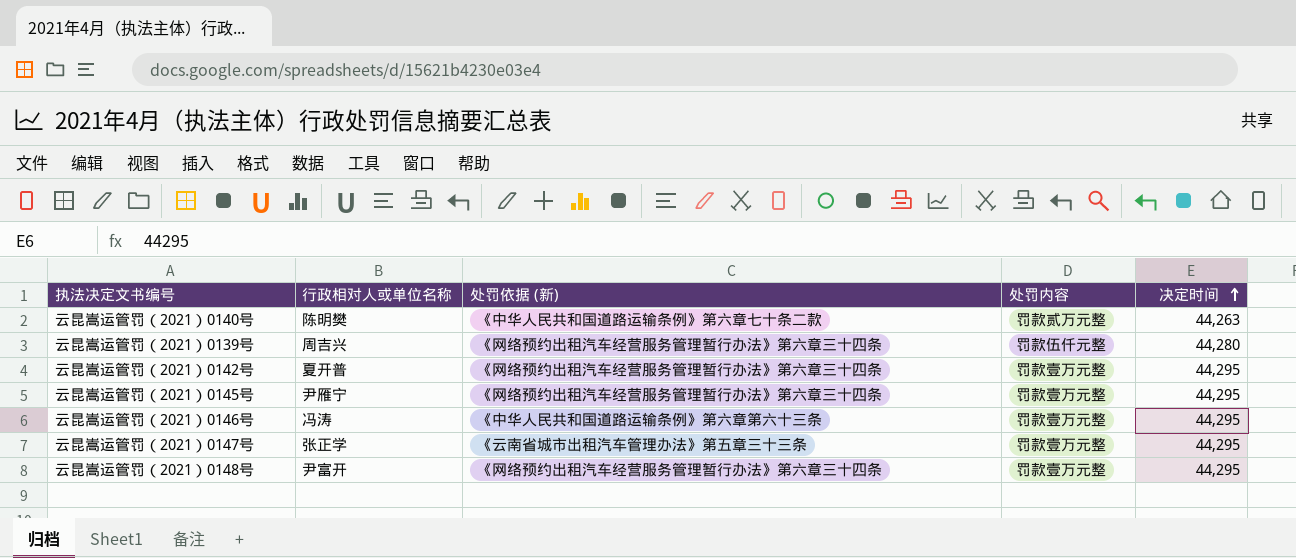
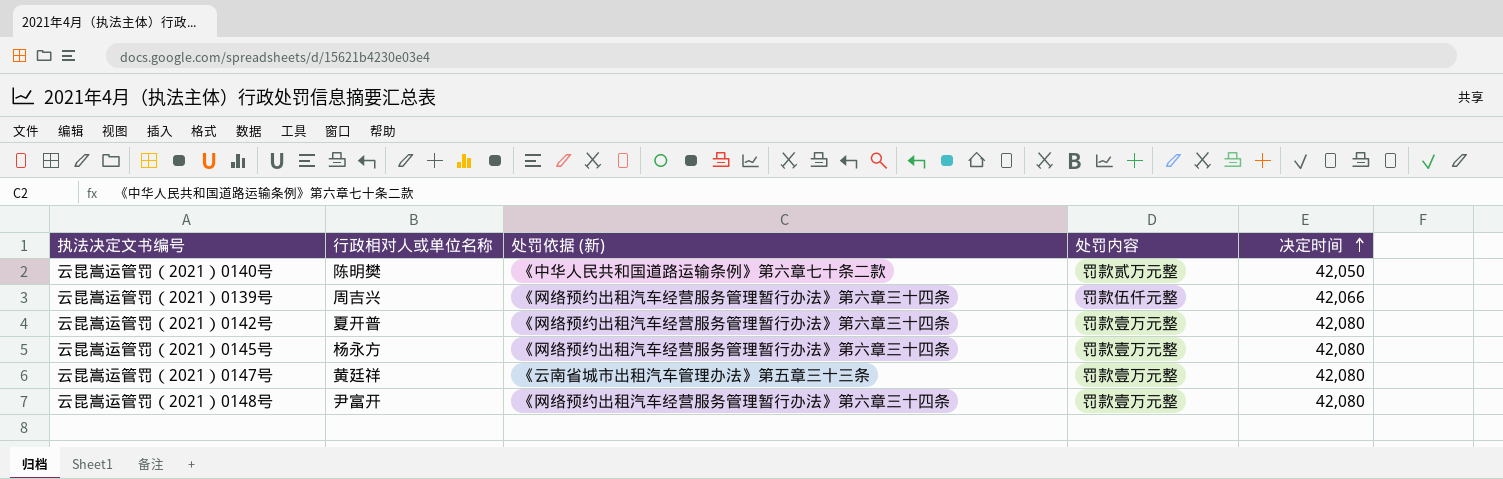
row 云昆嵩运管罚（2021）0146号: 冯涛 | 《中华人民共和国道路运输条例》第六章第六十三条 | 罚款壹万元整 | 44,295 -> none
云昆嵩运管罚（2021）0140号 | 决定时间: 44,263 -> 42,050
云昆嵩运管罚（2021）0139号 | 决定时间: 44,280 -> 42,066
云昆嵩运管罚（2021）0142号 | 决定时间: 44,295 -> 42,080
云昆嵩运管罚（2021）0145号 | 行政相对人或单位名称: 尹雁宁 -> 杨永方
云昆嵩运管罚（2021）0145号 | 决定时间: 44,295 -> 42,080
云昆嵩运管罚（2021）0147号 | 行政相对人或单位名称: 张正学 -> 黄廷祥
云昆嵩运管罚（2021）0147号 | 决定时间: 44,295 -> 42,080
云昆嵩运管罚（2021）0148号 | 决定时间: 44,295 -> 42,080

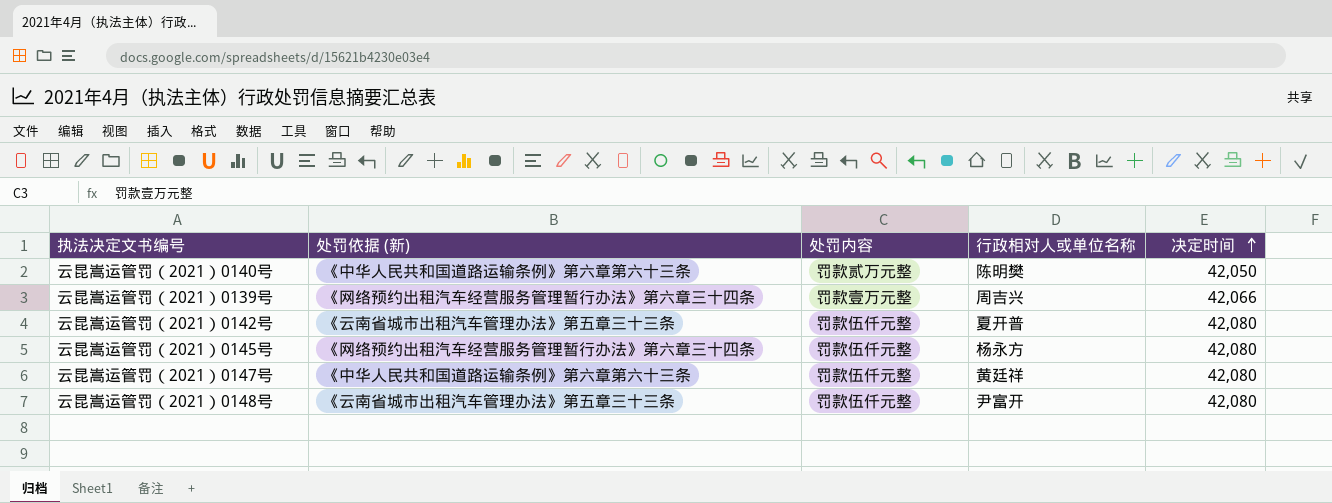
column 行政相对人或单位名称 | position: 2 -> 4
云昆嵩运管罚（2021）0140号 | 处罚依据 (新): 《中华人民共和国道路运输条例》第六章七十条二款 -> 《中华人民共和国道路运输条例》第六章第六十三条
云昆嵩运管罚（2021）0139号 | 处罚内容: 罚款伍仟元整 -> 罚款壹万元整
云昆嵩运管罚（2021）0142号 | 处罚依据 (新): 《网络预约出租汽车经营服务管理暂行办法》第六章三十四条 -> 《云南省城市出租汽车管理办法》第五章三十三条
云昆嵩运管罚（2021）0142号 | 处罚内容: 罚款壹万元整 -> 罚款伍仟元整
云昆嵩运管罚（2021）0145号 | 处罚内容: 罚款壹万元整 -> 罚款伍仟元整
云昆嵩运管罚（2021）0147号 | 处罚依据 (新): 《云南省城市出租汽车管理办法》第五章三十三条 -> 《中华人民共和国道路运输条例》第六章第六十三条
云昆嵩运管罚（2021）0147号 | 处罚内容: 罚款壹万元整 -> 罚款伍仟元整
云昆嵩运管罚（2021）0148号 | 处罚依据 (新): 《网络预约出租汽车经营服务管理暂行办法》第六章三十四条 -> 《云南省城市出租汽车管理办法》第五章三十三条
云昆嵩运管罚（2021）0148号 | 处罚内容: 罚款壹万元整 -> 罚款伍仟元整

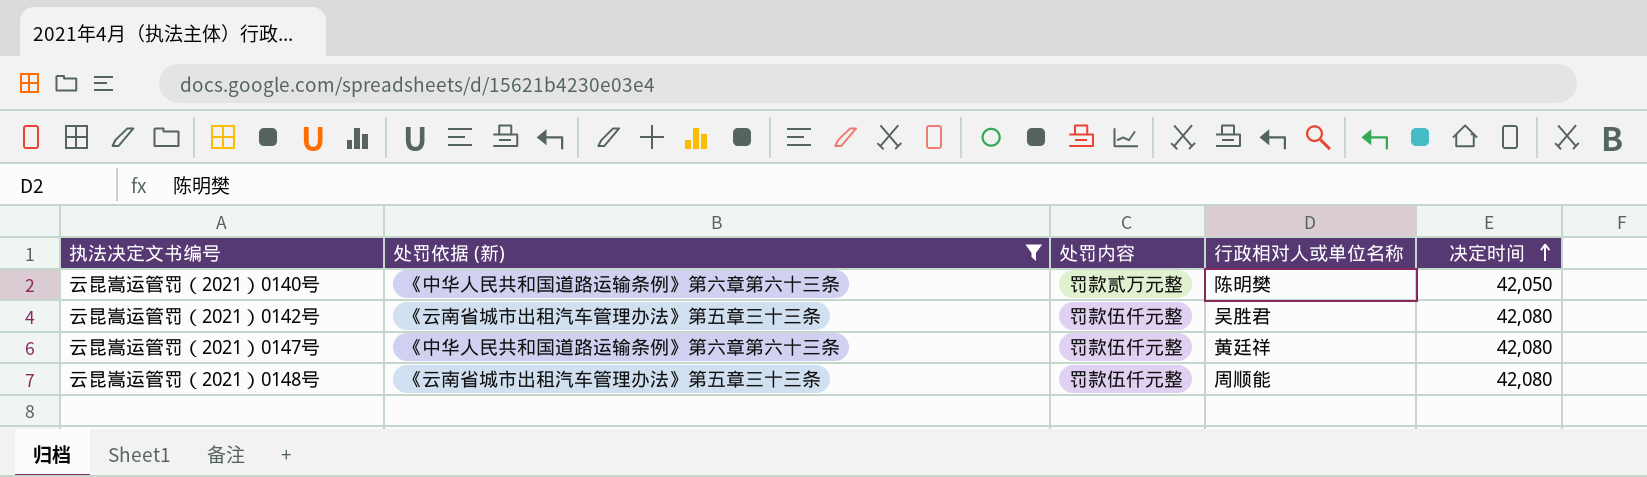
filter: none -> 处罚依据 (新) != 《网络预约出租汽车经营服务管理暂行办法》第六章三十四条
云昆嵩运管罚（2021）0142号 | 行政相对人或单位名称: 夏开普 -> 吴胜君
云昆嵩运管罚（2021）0148号 | 行政相对人或单位名称: 尹富开 -> 周顺能

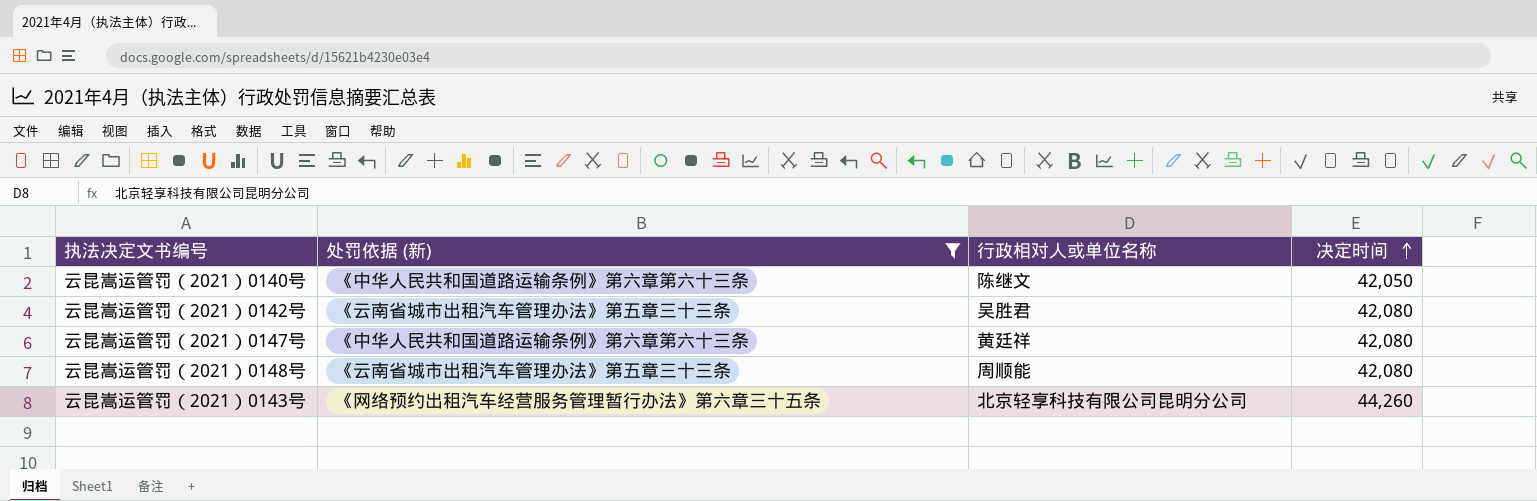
column 处罚内容 | position: 3 -> none
云昆嵩运管罚（2021）0140号 | 行政相对人或单位名称: 陈明樊 -> 陈继文
row 云昆嵩运管罚（2021）0143号: none -> 《网络预约出租汽车经营服务管理暂行办法》第六章三十五条 | 北京轻享科技有限公司昆明分公司 | 44,260

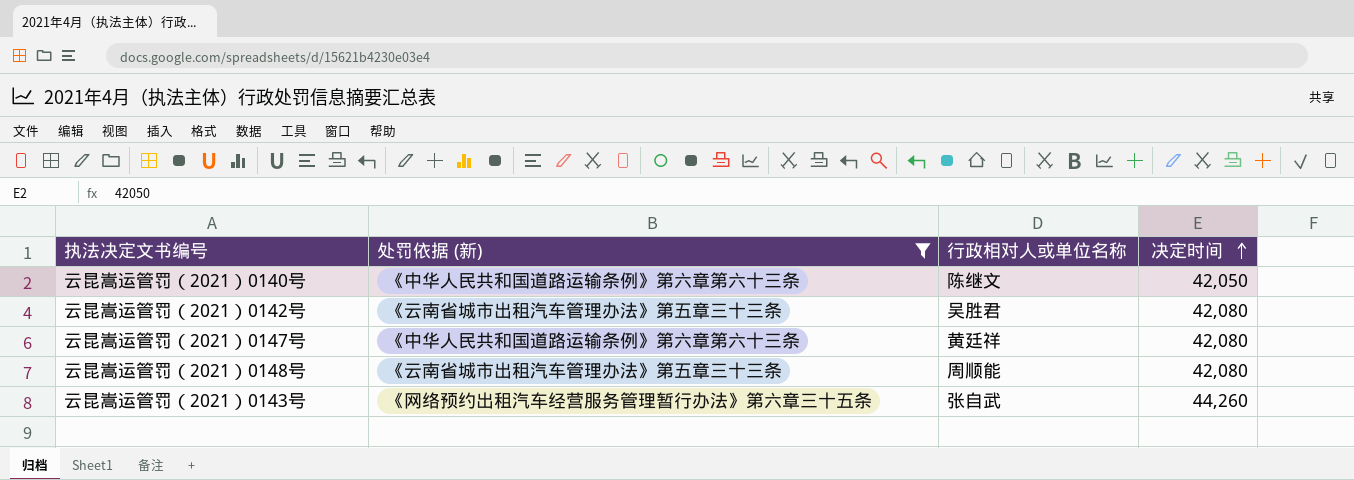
云昆嵩运管罚（2021）0143号 | 行政相对人或单位名称: 北京轻享科技有限公司昆明分公司 -> 张自武

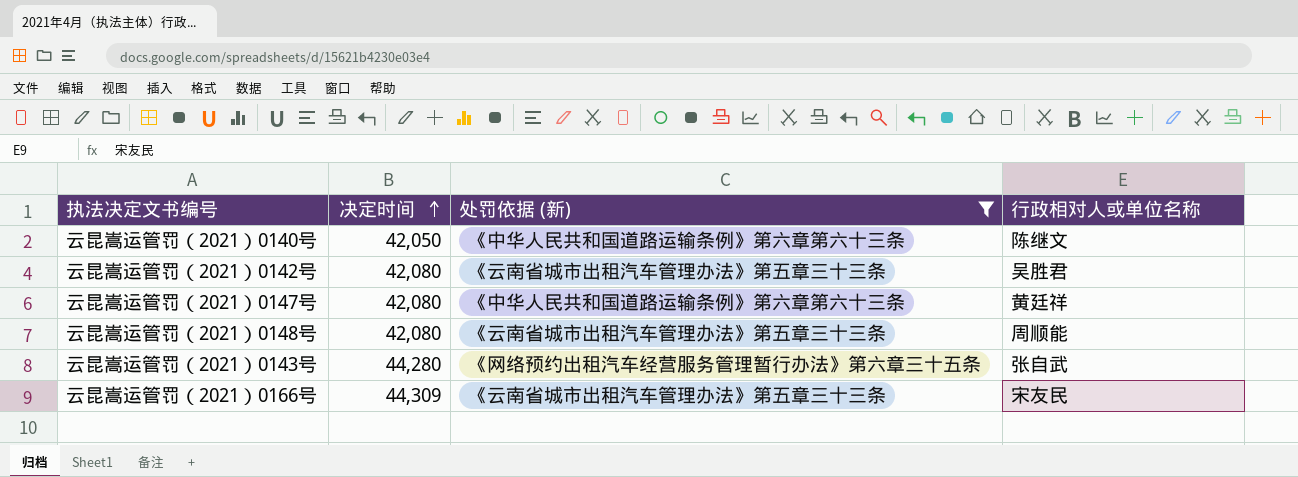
column 决定时间 | position: 4 -> 2
云昆嵩运管罚（2021）0143号 | 决定时间: 44,260 -> 44,280
row 云昆嵩运管罚（2021）0166号: none -> 44,309 | 《云南省城市出租汽车管理办法》第五章三十三条 | 宋友民

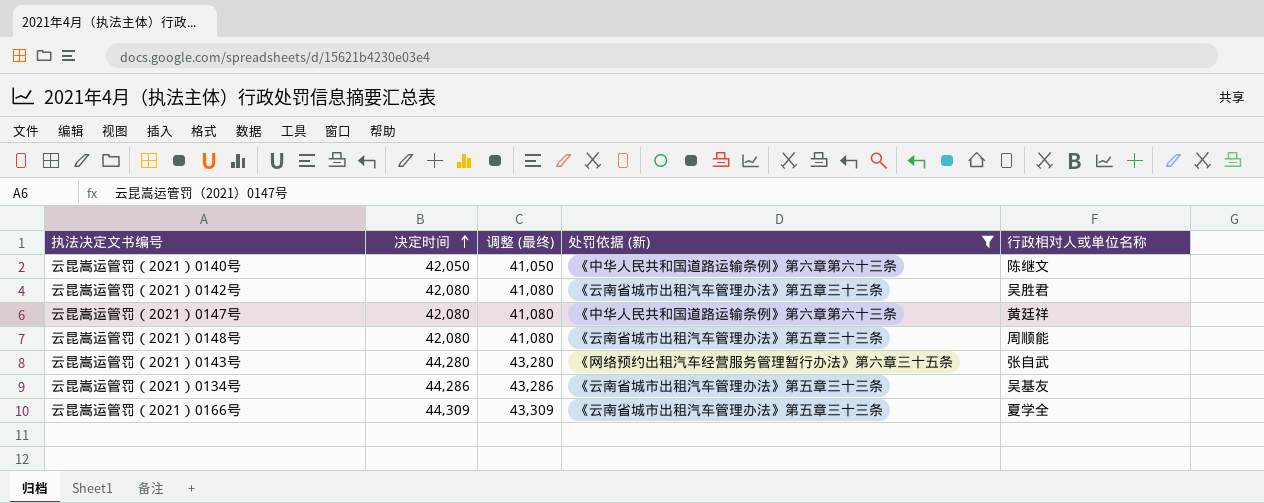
column 调整 (最终) | formula: none -> [决定时间] - 1000
row 云昆嵩运管罚（2021）0134号: none -> 44,286 | 43,286 | 《云南省城市出租汽车管理办法》第五章三十三条 | 吴基友
云昆嵩运管罚（2021）0166号 | 行政相对人或单位名称: 宋友民 -> 夏学全

